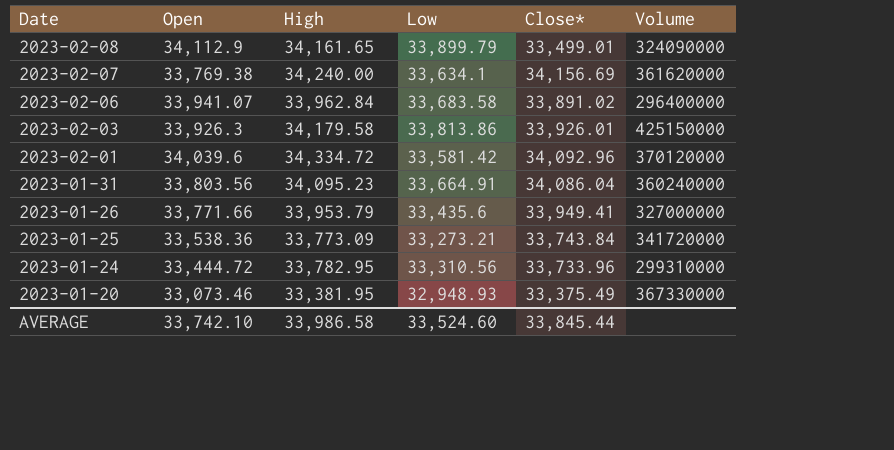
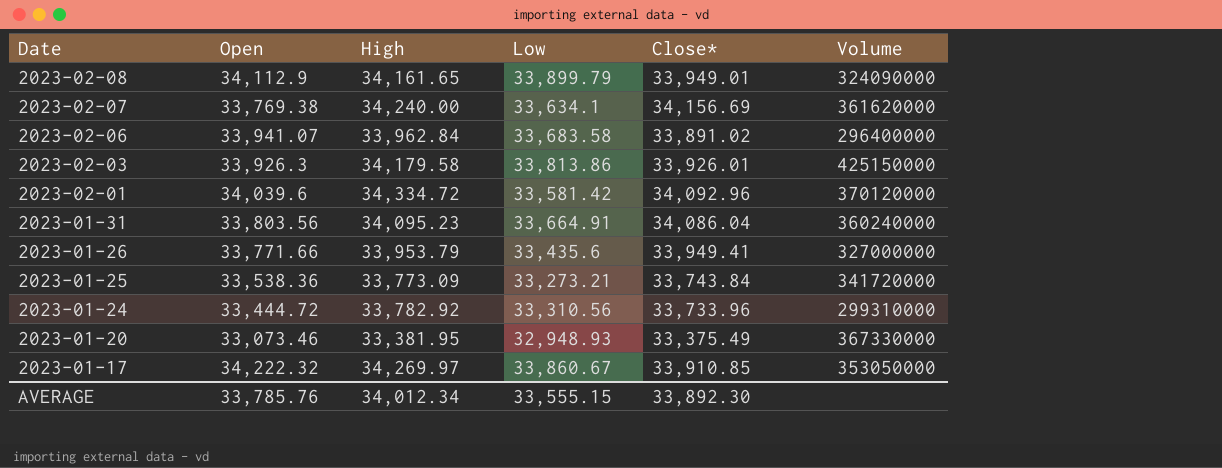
2023-02-08 | Close*: 33,499.01 -> 33,949.01
2023-01-24 | High: 33,782.95 -> 33,782.92
row 2023-01-17: none -> 34,222.32 | 34,269.97 | 33,860.67 | 33,910.85 | 353050000
AVERAGE | Open: 33,742.10 -> 33,785.76
AVERAGE | High: 33,986.58 -> 34,012.34
AVERAGE | Low: 33,524.60 -> 33,555.15
AVERAGE | Close*: 33,845.44 -> 33,892.30

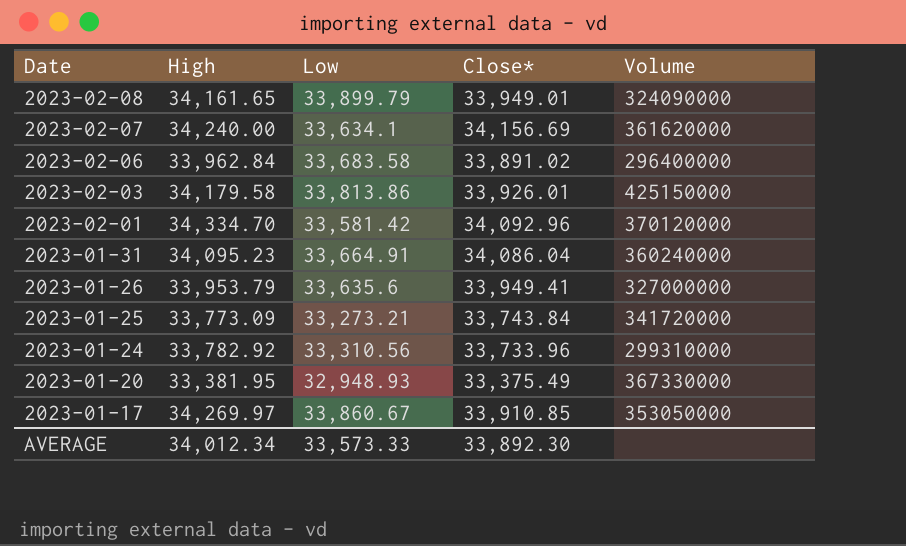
column Open | position: 2 -> none
2023-02-01 | High: 34,334.72 -> 34,334.70
2023-01-26 | Low: 33,435.6 -> 33,635.6
AVERAGE | Low: 33,555.15 -> 33,573.33

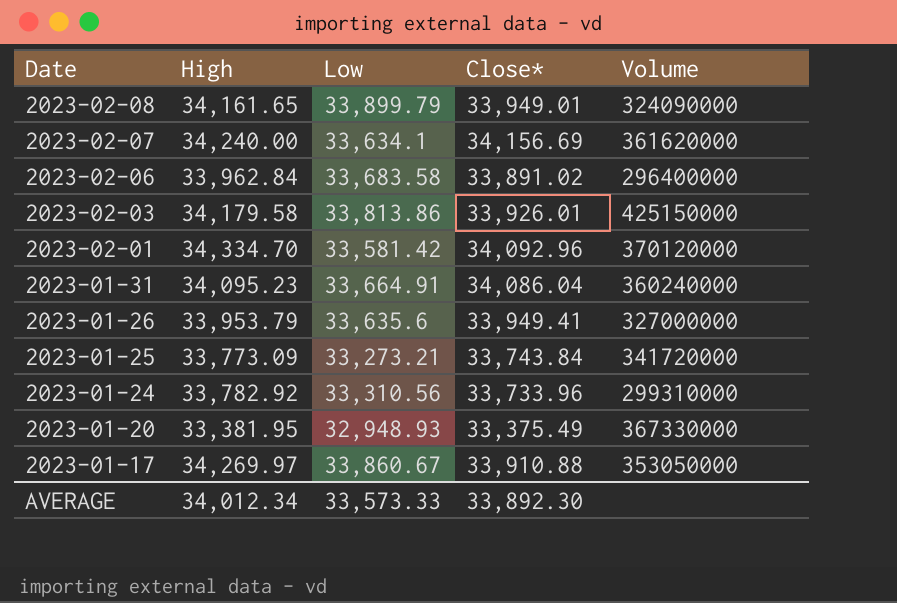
2023-01-17 | Close*: 33,910.85 -> 33,910.88

